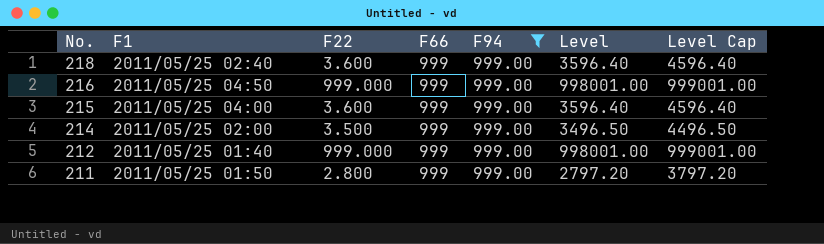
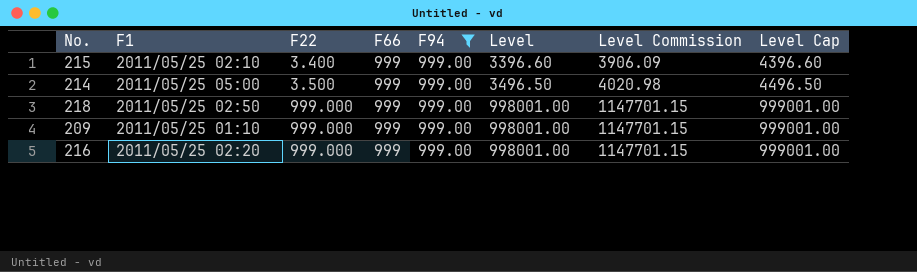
row order: No. descending -> F22 ascending
column Level Commission | formula: none -> [Level] * 1.15
row 212: 2011/05/25 01:40 | 999.000 | 999 | 999.00 | 998001.00 | 999001.00 -> none
row 211: 2011/05/25 01:50 | 2.800 | 999 | 999.00 | 2797.20 | 3797.20 -> none
215 | F1: 2011/05/25 04:00 -> 2011/05/25 02:10
215 | F22: 3.600 -> 3.400
215 | Level: 3596.40 -> 3396.60
215 | Level Cap: 4596.40 -> 4396.60
214 | F1: 2011/05/25 02:00 -> 2011/05/25 05:00
218 | F1: 2011/05/25 02:40 -> 2011/05/25 02:50
218 | F22: 3.600 -> 999.000
218 | Level: 3596.40 -> 998001.00
218 | Level Cap: 4596.40 -> 999001.00
row 209: none -> 2011/05/25 01:10 | 999.000 | 999 | 999.00 | 998001.00 | 1147701.15 | 999001.00
216 | F1: 2011/05/25 04:50 -> 2011/05/25 02:20

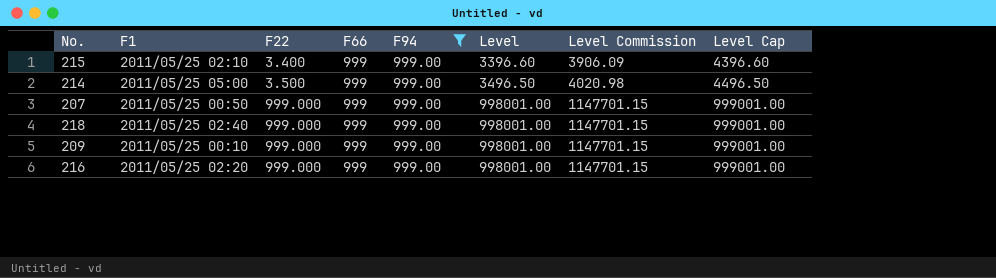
row 207: none -> 2011/05/25 00:50 | 999.000 | 999 | 999.00 | 998001.00 | 1147701.15 | 999001.00
218 | F1: 2011/05/25 02:50 -> 2011/05/25 02:40
209 | F1: 2011/05/25 01:10 -> 2011/05/25 00:10

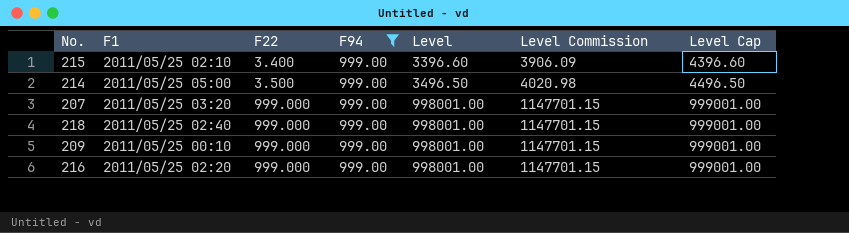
column F66 | position: 4 -> none
207 | F1: 2011/05/25 00:50 -> 2011/05/25 03:20

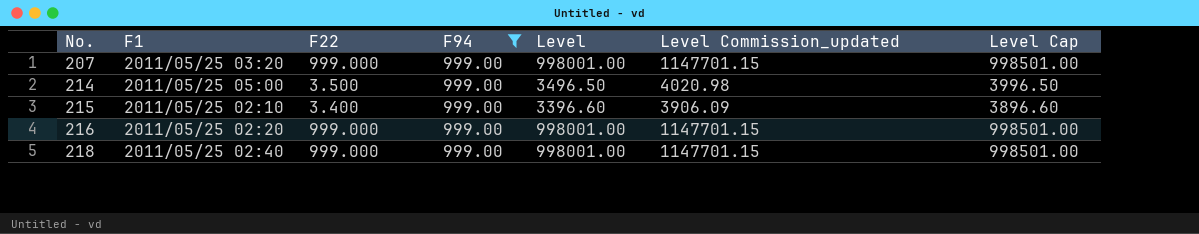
row order: F22 ascending -> No. ascending
column name: Level Commission -> Level Commission_updated
column Level Cap | formula: [Level] + 1000 -> [Level] + 500
row 209: 2011/05/25 00:10 | 999.000 | 999.00 | 998001.00 | 1147701.15 | 999001.00 -> none

